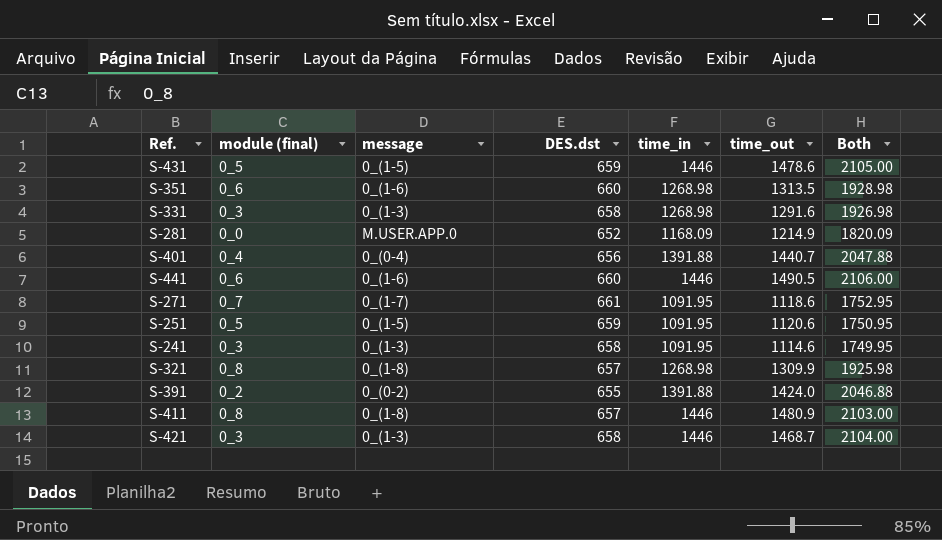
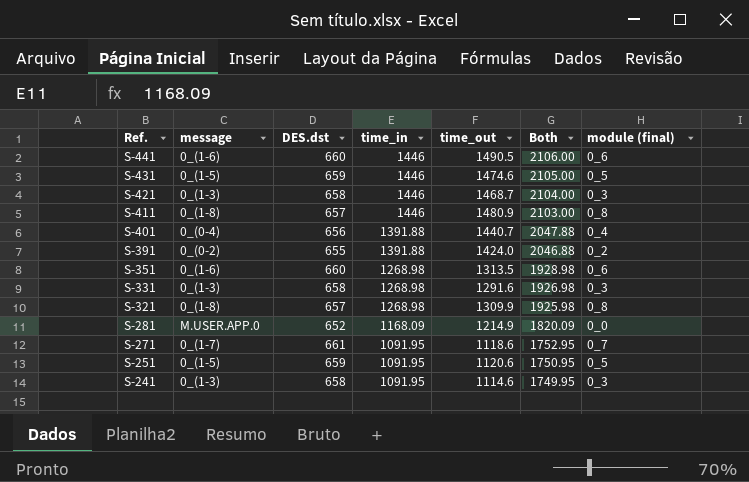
row order: none -> Ref. descending
column module (final) | position: 2 -> 7
S-431 | time_out: 1478.6 -> 1474.6

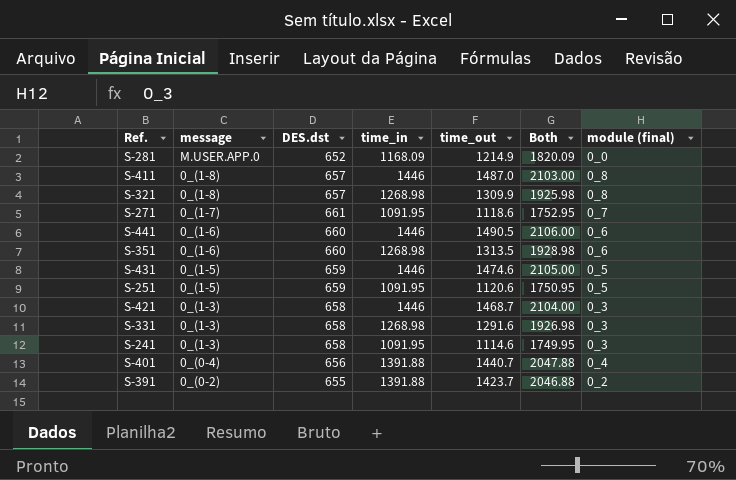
row order: Ref. descending -> message descending
S-411 | time_out: 1480.9 -> 1487.0
S-391 | time_out: 1424.0 -> 1423.7

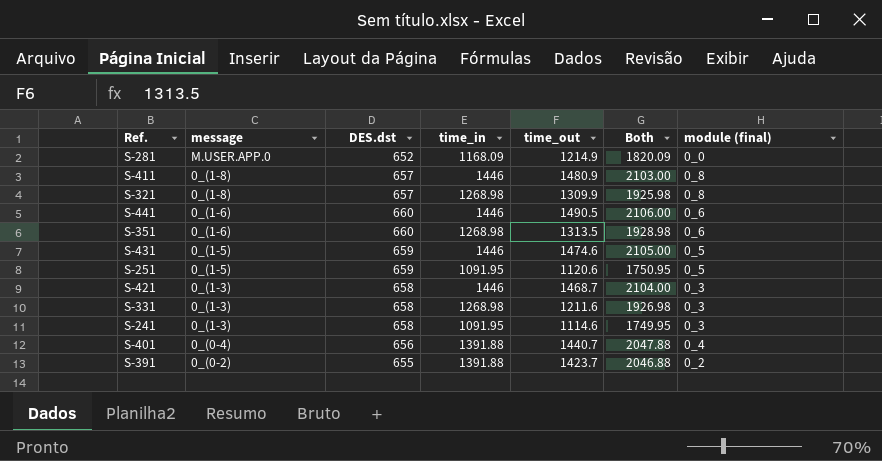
row S-271: 0_(1-7) | 661 | 1091.95 | 1118.6 | 1752.95 | 0_7 -> none
S-411 | time_out: 1487.0 -> 1480.9
S-331 | time_out: 1291.6 -> 1211.6

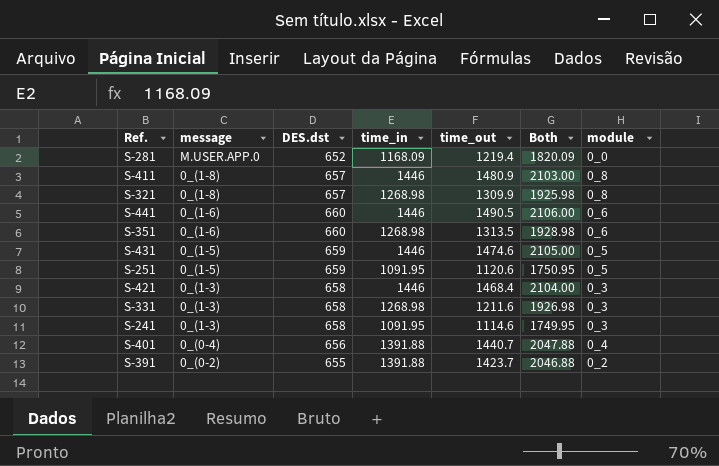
column name: module (final) -> module
S-281 | time_out: 1214.9 -> 1219.4
S-421 | time_out: 1468.7 -> 1468.4

